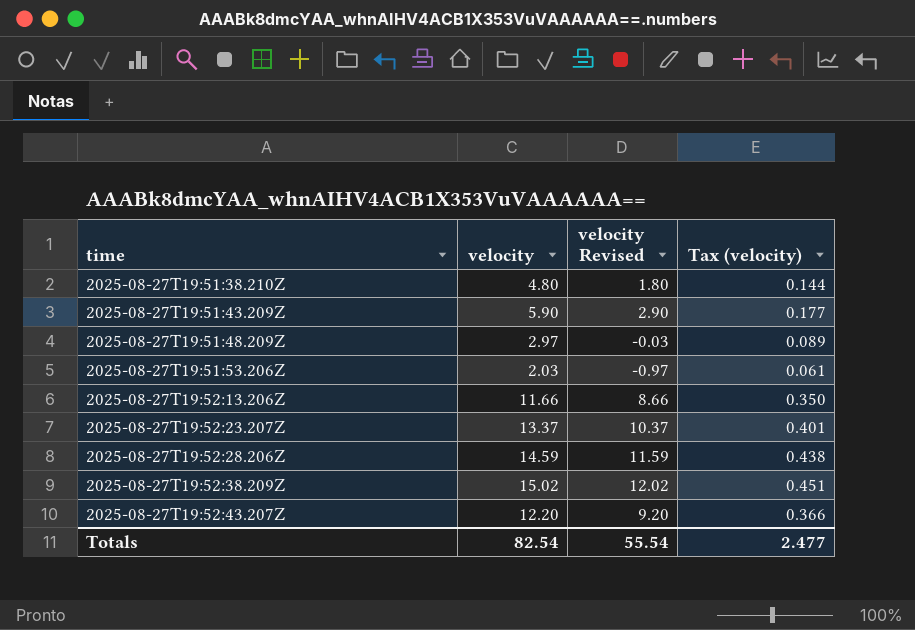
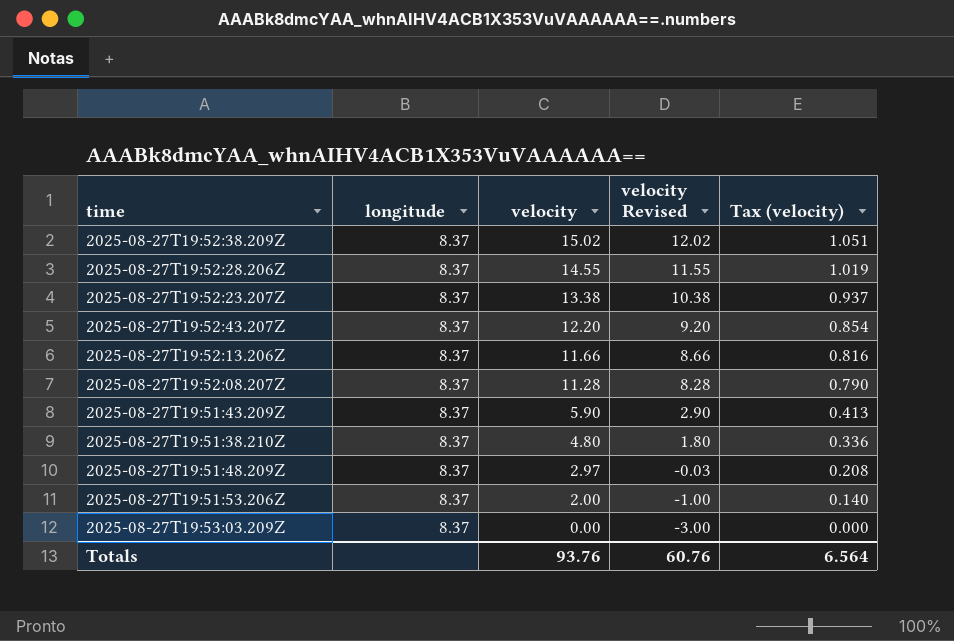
row order: time ascending -> velocity descending
column longitude | position: none -> 2
column Tax (velocity) | formula: [velocity] * 0.03 -> [velocity] * 0.07
2025-08-27T19:52:28.206Z | velocity: 14.59 -> 14.55
2025-08-27T19:52:28.206Z | velocity Revised: 11.59 -> 11.55
2025-08-27T19:52:23.207Z | velocity: 13.37 -> 13.38
2025-08-27T19:52:23.207Z | velocity Revised: 10.37 -> 10.38
row 2025-08-27T19:52:08.207Z: none -> 8.37 | 11.28 | 8.28 | 0.790
2025-08-27T19:51:53.206Z | velocity: 2.03 -> 2.00
2025-08-27T19:51:53.206Z | velocity Revised: -0.97 -> -1.00
row 2025-08-27T19:53:03.209Z: none -> 8.37 | 0.00 | -3.00 | 0.000
Totals | velocity: 82.54 -> 93.76
Totals | velocity Revised: 55.54 -> 60.76
Totals | Tax (velocity): 2.477 -> 6.564

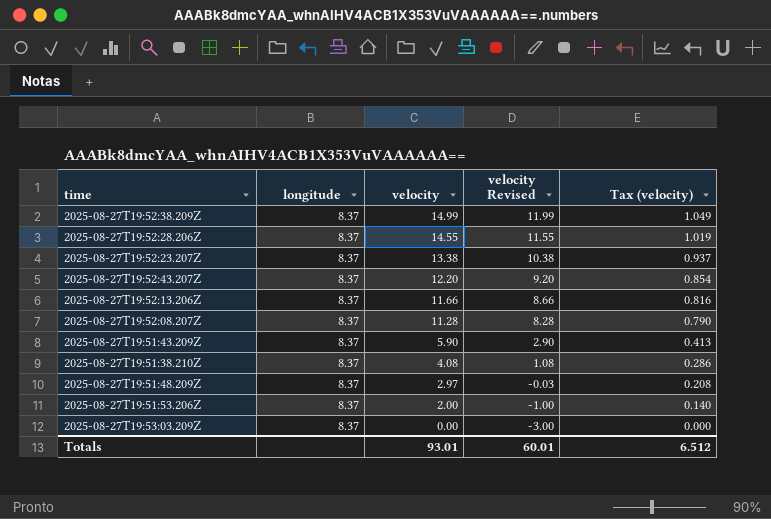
2025-08-27T19:52:38.209Z | velocity: 15.02 -> 14.99
2025-08-27T19:52:38.209Z | velocity Revised: 12.02 -> 11.99
2025-08-27T19:52:38.209Z | Tax (velocity): 1.051 -> 1.049
2025-08-27T19:51:38.210Z | velocity: 4.80 -> 4.08
2025-08-27T19:51:38.210Z | velocity Revised: 1.80 -> 1.08
2025-08-27T19:51:38.210Z | Tax (velocity): 0.336 -> 0.286
Totals | velocity: 93.76 -> 93.01
Totals | velocity Revised: 60.76 -> 60.01
Totals | Tax (velocity): 6.564 -> 6.512

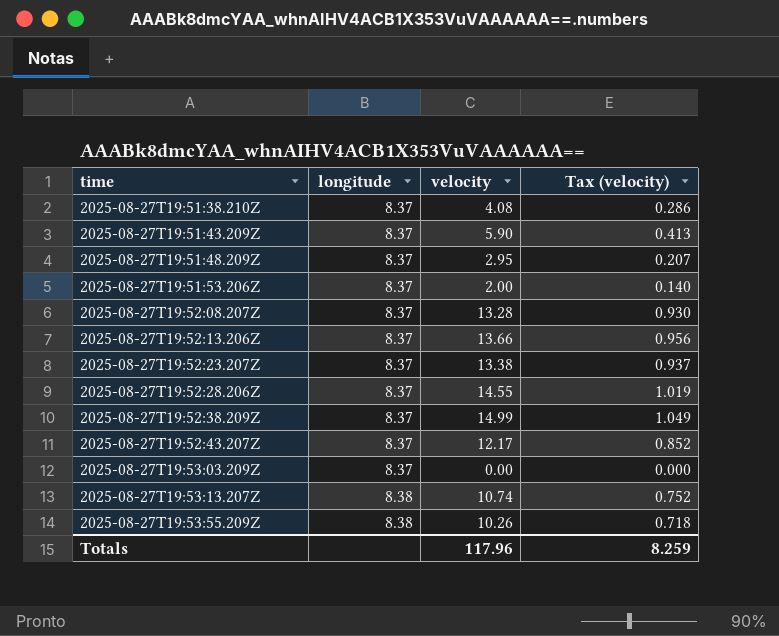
row order: velocity descending -> time ascending
column velocity Revised | formula: [velocity] - 3 -> none
2025-08-27T19:51:48.209Z | velocity: 2.97 -> 2.95
2025-08-27T19:51:48.209Z | Tax (velocity): 0.208 -> 0.207
2025-08-27T19:52:08.207Z | velocity: 11.28 -> 13.28
2025-08-27T19:52:08.207Z | Tax (velocity): 0.790 -> 0.930
2025-08-27T19:52:13.206Z | velocity: 11.66 -> 13.66
2025-08-27T19:52:13.206Z | Tax (velocity): 0.816 -> 0.956
2025-08-27T19:52:43.207Z | velocity: 12.20 -> 12.17
2025-08-27T19:52:43.207Z | Tax (velocity): 0.854 -> 0.852
row 2025-08-27T19:53:13.207Z: none -> 8.38 | 10.74 | 0.752
row 2025-08-27T19:53:55.209Z: none -> 8.38 | 10.26 | 0.718
Totals | velocity: 93.01 -> 117.96
Totals | Tax (velocity): 6.512 -> 8.259

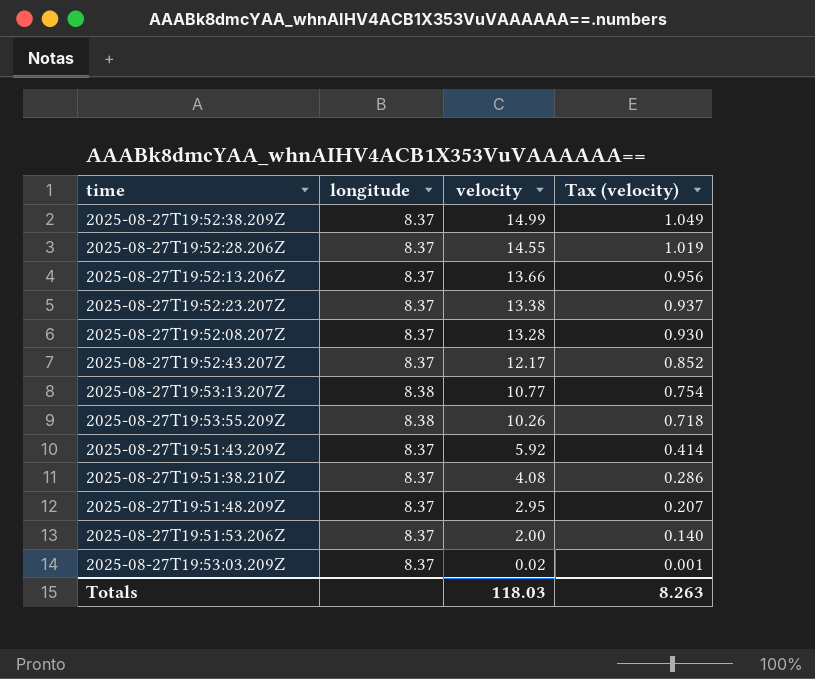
row order: time ascending -> velocity descending
2025-08-27T19:53:13.207Z | velocity: 10.74 -> 10.77
2025-08-27T19:53:13.207Z | Tax (velocity): 0.752 -> 0.754
2025-08-27T19:51:43.209Z | velocity: 5.90 -> 5.92
2025-08-27T19:51:43.209Z | Tax (velocity): 0.413 -> 0.414
2025-08-27T19:53:03.209Z | velocity: 0.00 -> 0.02
2025-08-27T19:53:03.209Z | Tax (velocity): 0.000 -> 0.001
Totals | velocity: 117.96 -> 118.03
Totals | Tax (velocity): 8.259 -> 8.263

